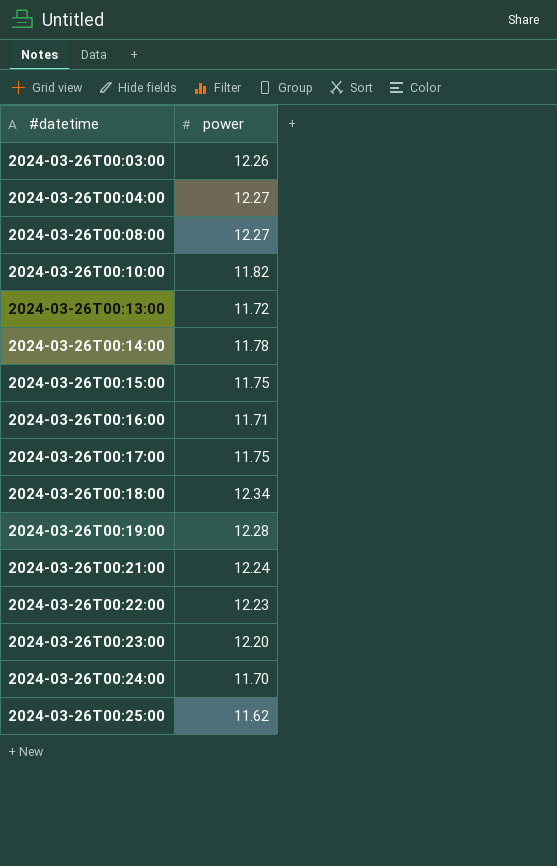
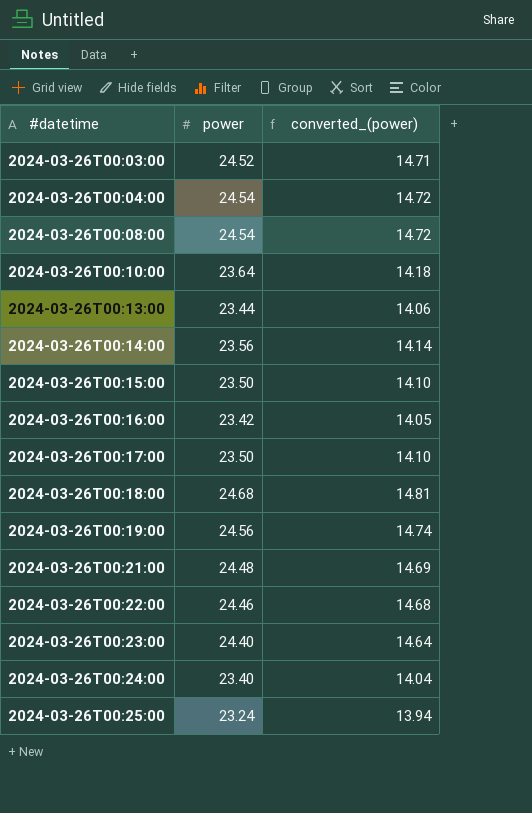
column converted_(power) | formula: none -> [power] * 0.6
2024-03-26T00:03:00 | power: 12.26 -> 24.52
2024-03-26T00:04:00 | power: 12.27 -> 24.54
2024-03-26T00:08:00 | power: 12.27 -> 24.54
2024-03-26T00:10:00 | power: 11.82 -> 23.64
2024-03-26T00:13:00 | power: 11.72 -> 23.44
2024-03-26T00:14:00 | power: 11.78 -> 23.56
2024-03-26T00:15:00 | power: 11.75 -> 23.50
2024-03-26T00:16:00 | power: 11.71 -> 23.42
2024-03-26T00:17:00 | power: 11.75 -> 23.50
2024-03-26T00:18:00 | power: 12.34 -> 24.68
2024-03-26T00:19:00 | power: 12.28 -> 24.56
2024-03-26T00:21:00 | power: 12.24 -> 24.48
2024-03-26T00:22:00 | power: 12.23 -> 24.46
2024-03-26T00:23:00 | power: 12.20 -> 24.40
2024-03-26T00:24:00 | power: 11.70 -> 23.40
2024-03-26T00:25:00 | power: 11.62 -> 23.24

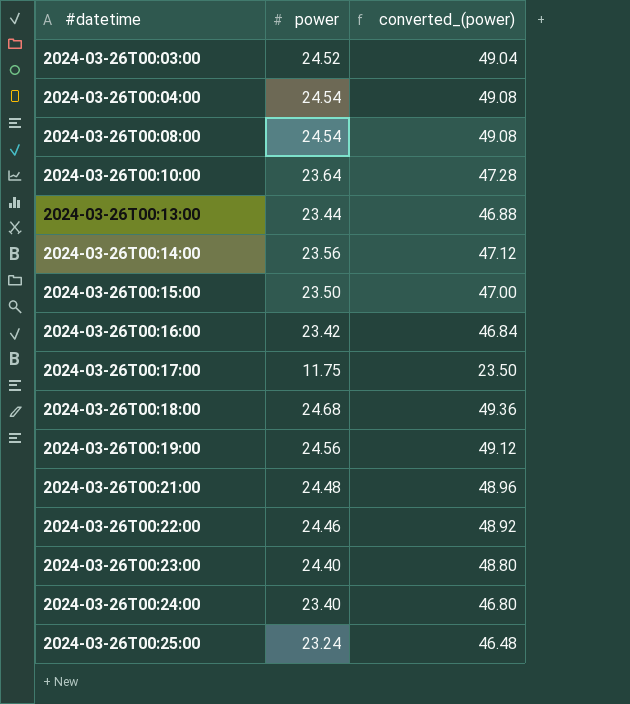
column converted_(power) | formula: [power] * 0.6 -> [power] * 2
2024-03-26T00:17:00 | power: 23.50 -> 11.75

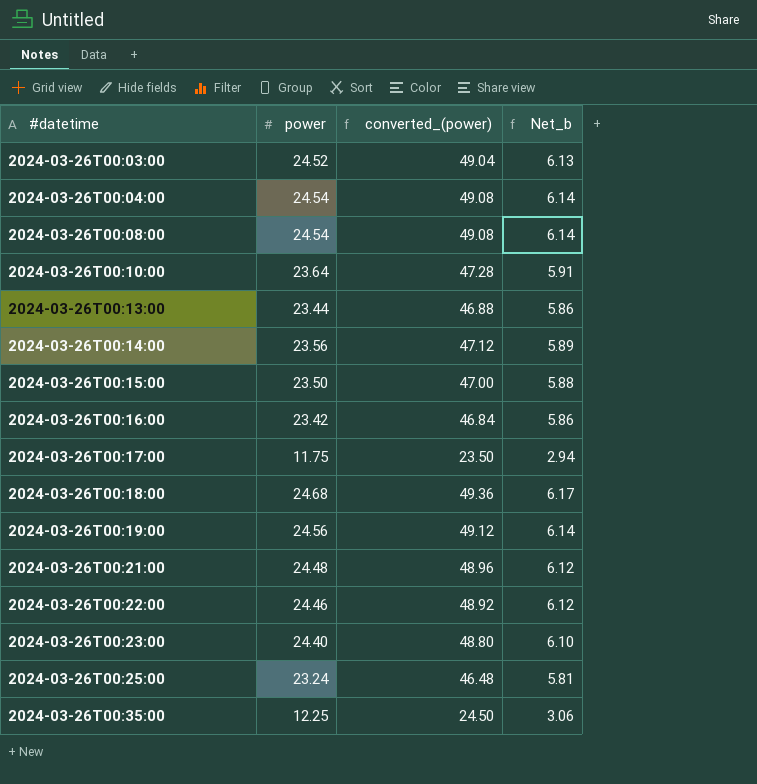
column Net_b | formula: none -> [power] * 0.25
row 2024-03-26T00:24:00: 23.40 | 46.80 -> none
row 2024-03-26T00:35:00: none -> 12.25 | 24.50 | 3.06

